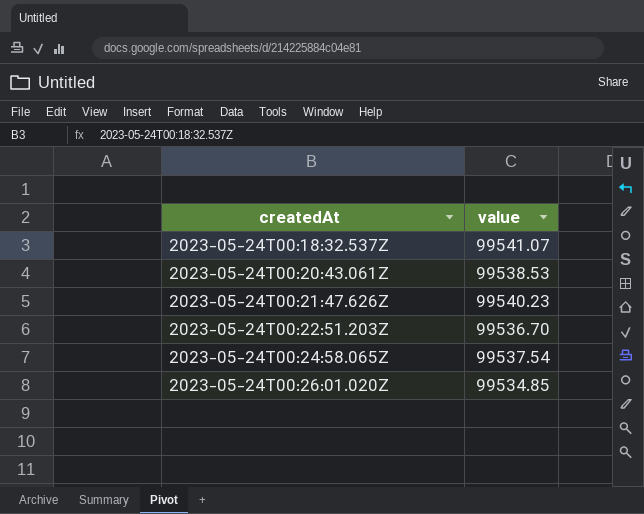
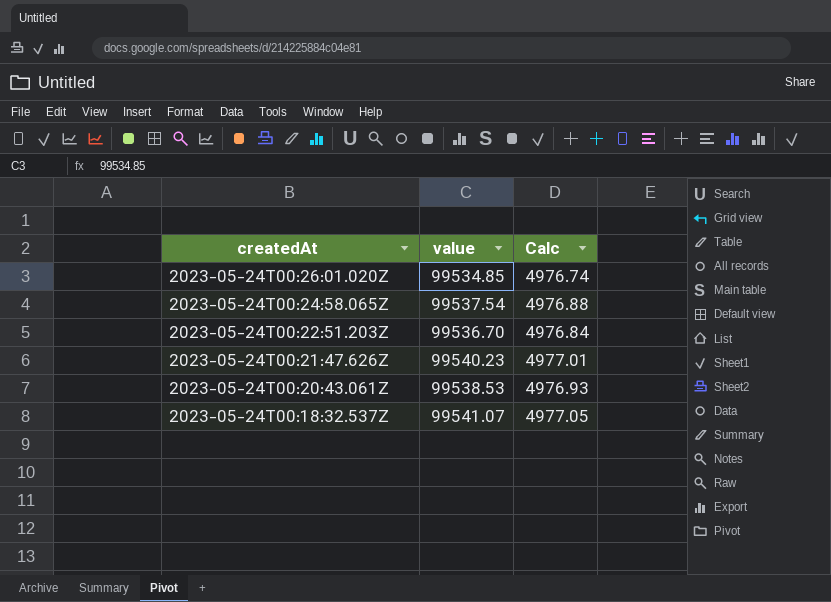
row order: createdAt ascending -> createdAt descending
column Calc | formula: none -> [value] * 0.05

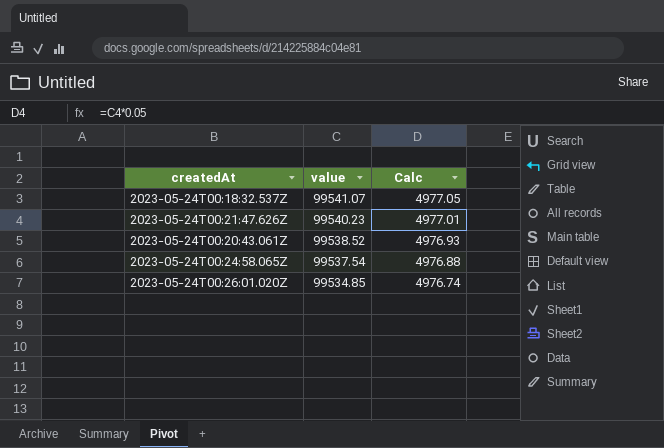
row order: createdAt descending -> value descending
row 2023-05-24T00:22:51.203Z: 99536.70 | 4976.84 -> none
2023-05-24T00:20:43.061Z | value: 99538.53 -> 99538.52

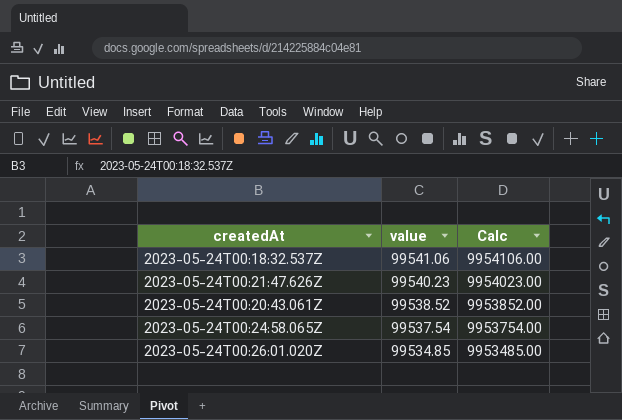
column Calc | formula: [value] * 0.05 -> [value] * 100
2023-05-24T00:18:32.537Z | value: 99541.07 -> 99541.06

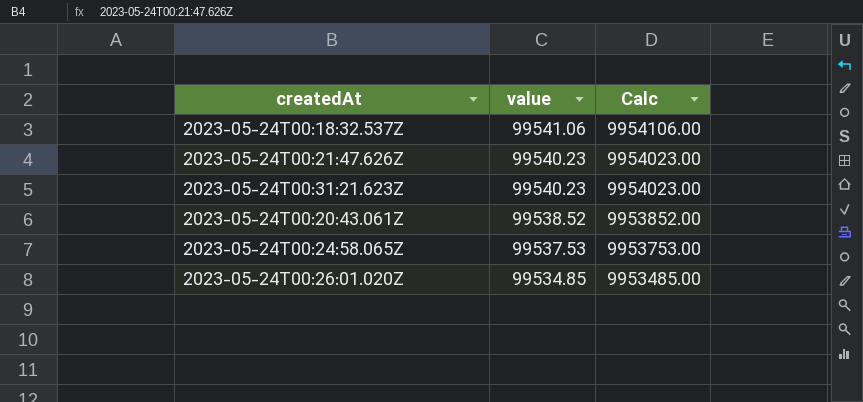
row 2023-05-24T00:31:21.623Z: none -> 99540.23 | 9954023.00
2023-05-24T00:24:58.065Z | value: 99537.54 -> 99537.53
2023-05-24T00:24:58.065Z | Calc: 9953754.00 -> 9953753.00

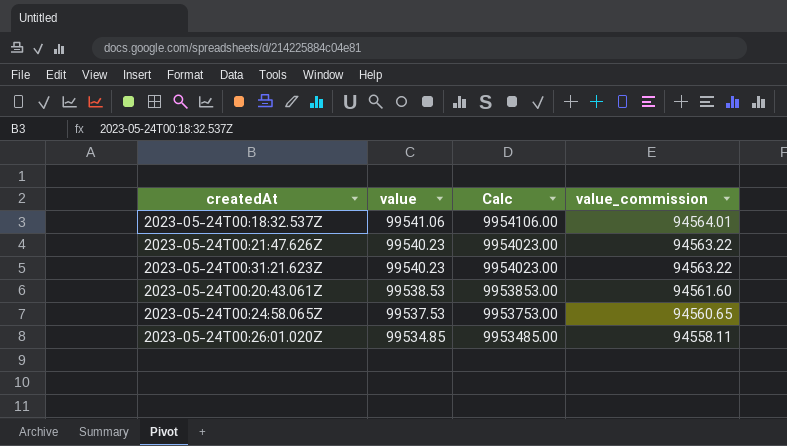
column value_commission | formula: none -> [value] * 0.95
2023-05-24T00:20:43.061Z | value: 99538.52 -> 99538.53
2023-05-24T00:20:43.061Z | Calc: 9953852.00 -> 9953853.00

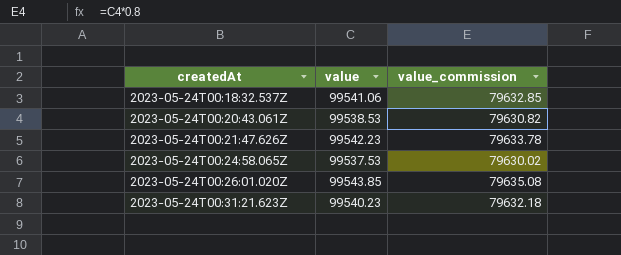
row order: value descending -> createdAt ascending
column Calc | formula: [value] * 100 -> none
column value_commission | formula: [value] * 0.95 -> [value] * 0.8
2023-05-24T00:21:47.626Z | value: 99540.23 -> 99542.23
2023-05-24T00:26:01.020Z | value: 99534.85 -> 99543.85

